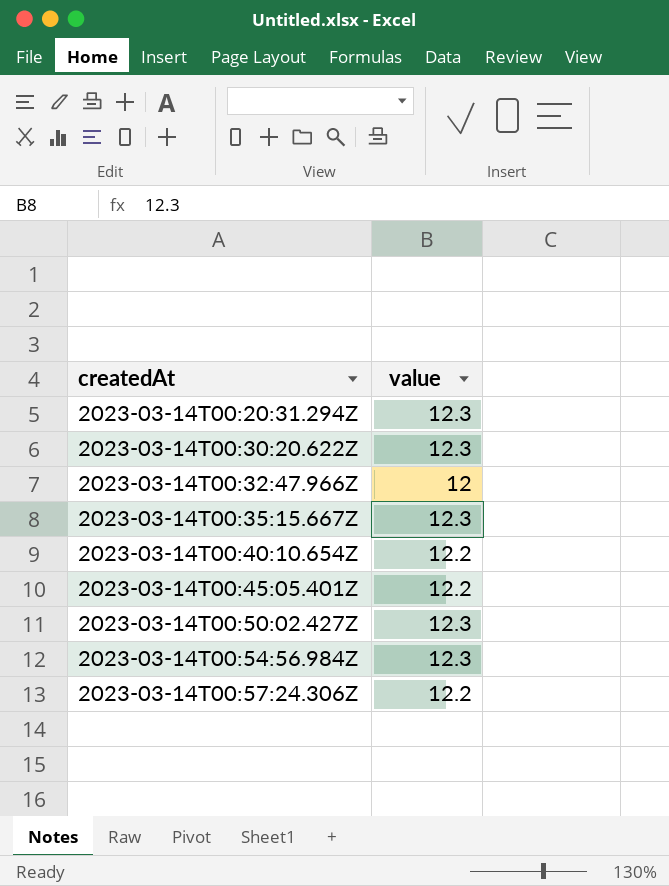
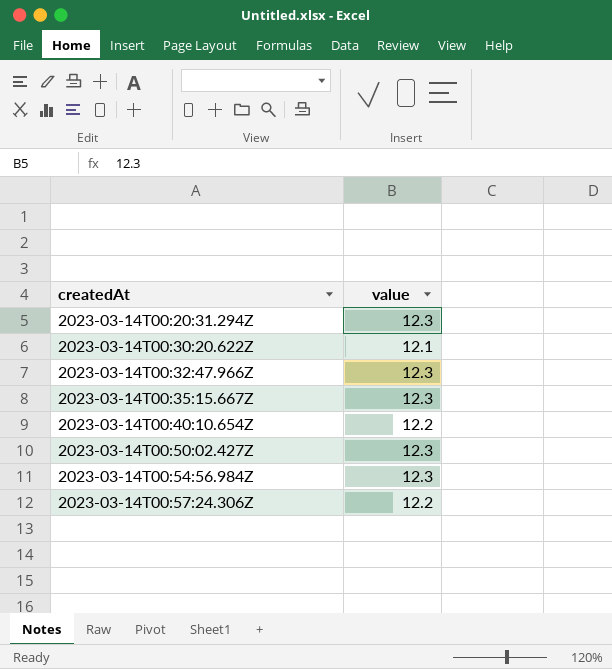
row 2023-03-14T00:45:05.401Z: 12.2 -> none
2023-03-14T00:30:20.622Z | value: 12.3 -> 12.1
2023-03-14T00:32:47.966Z | value: 12 -> 12.3

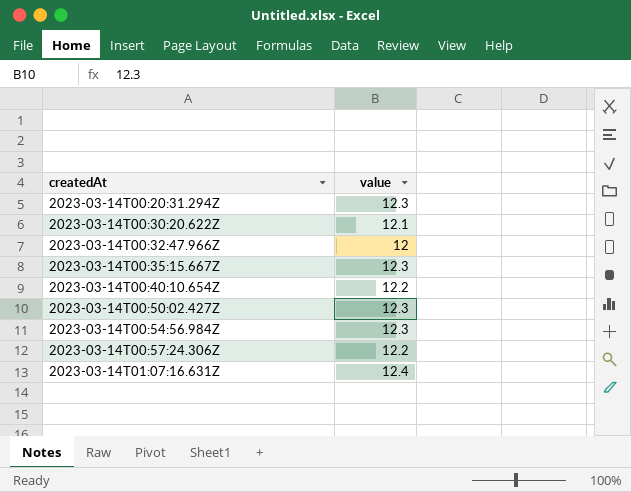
2023-03-14T00:32:47.966Z | value: 12.3 -> 12
row 2023-03-14T01:07:16.631Z: none -> 12.4

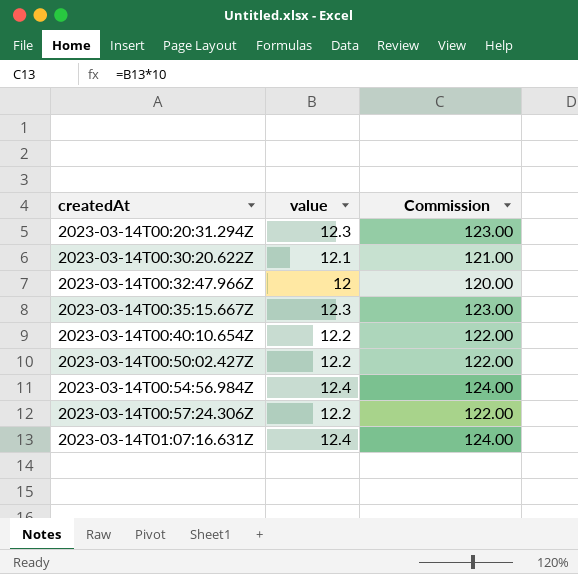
column Commission | formula: none -> [value] * 10
2023-03-14T00:50:02.427Z | value: 12.3 -> 12.2
2023-03-14T00:54:56.984Z | value: 12.3 -> 12.4

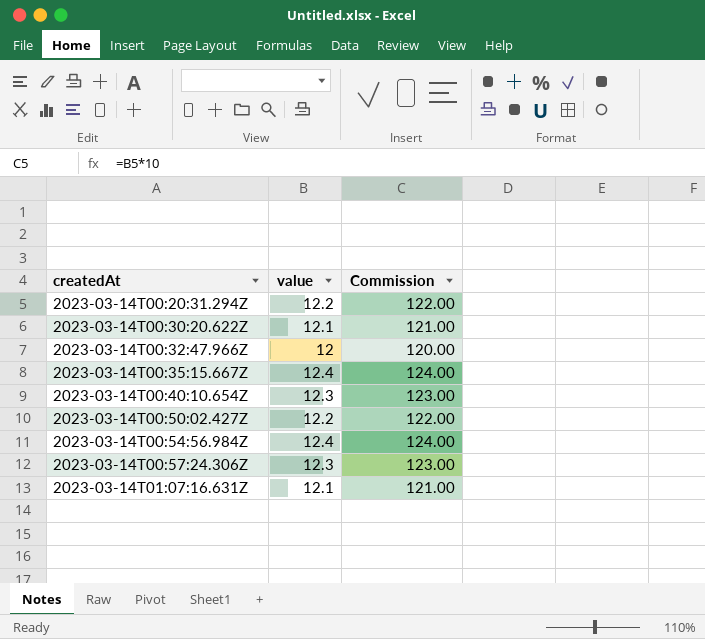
2023-03-14T00:20:31.294Z | value: 12.3 -> 12.2
2023-03-14T00:20:31.294Z | Commission: 123.00 -> 122.00
2023-03-14T00:35:15.667Z | value: 12.3 -> 12.4
2023-03-14T00:35:15.667Z | Commission: 123.00 -> 124.00
2023-03-14T00:40:10.654Z | value: 12.2 -> 12.3
2023-03-14T00:40:10.654Z | Commission: 122.00 -> 123.00
2023-03-14T00:57:24.306Z | value: 12.2 -> 12.3
2023-03-14T00:57:24.306Z | Commission: 122.00 -> 123.00
2023-03-14T01:07:16.631Z | value: 12.4 -> 12.1
2023-03-14T01:07:16.631Z | Commission: 124.00 -> 121.00

